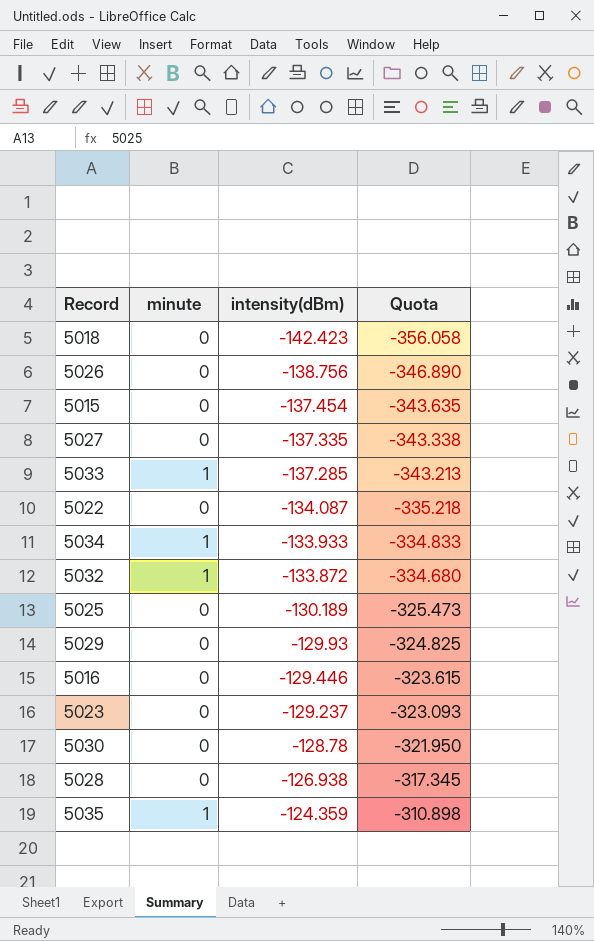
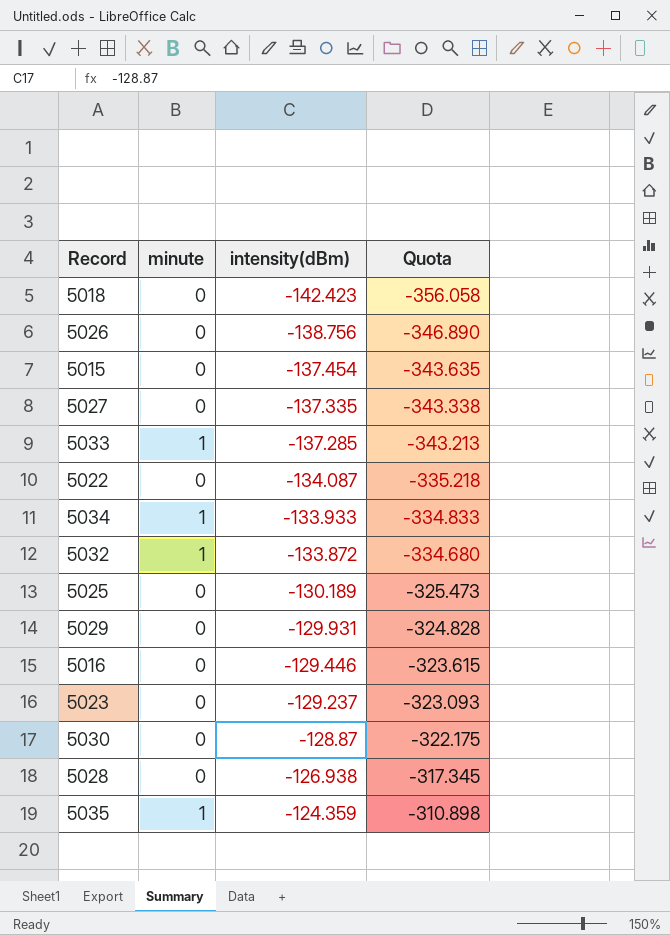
5029 | intensity(dBm): -129.93 -> -129.931
5029 | Quota: -324.825 -> -324.828
5030 | intensity(dBm): -128.78 -> -128.87
5030 | Quota: -321.950 -> -322.175

